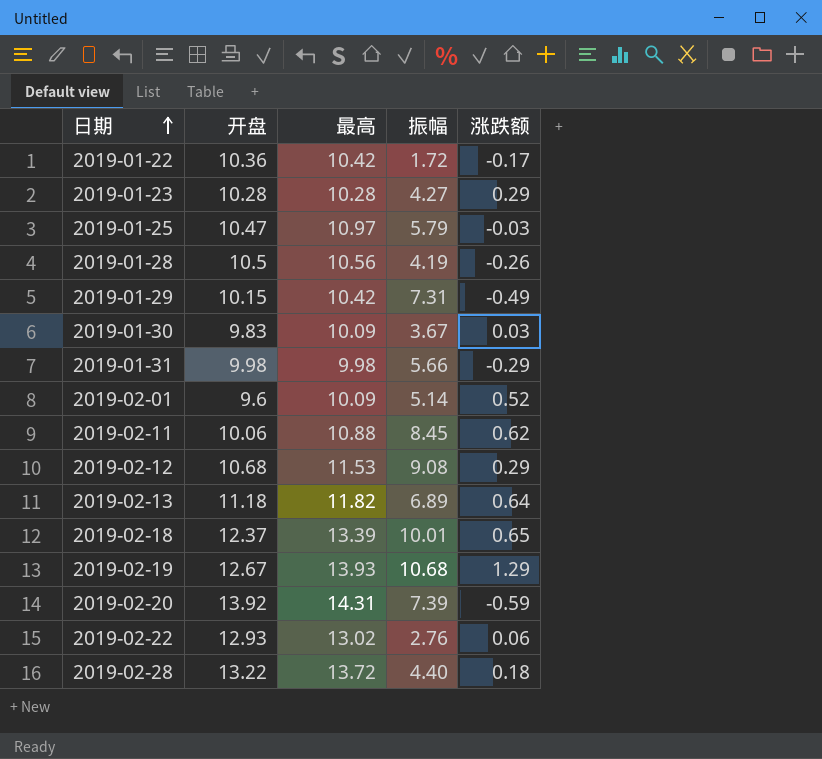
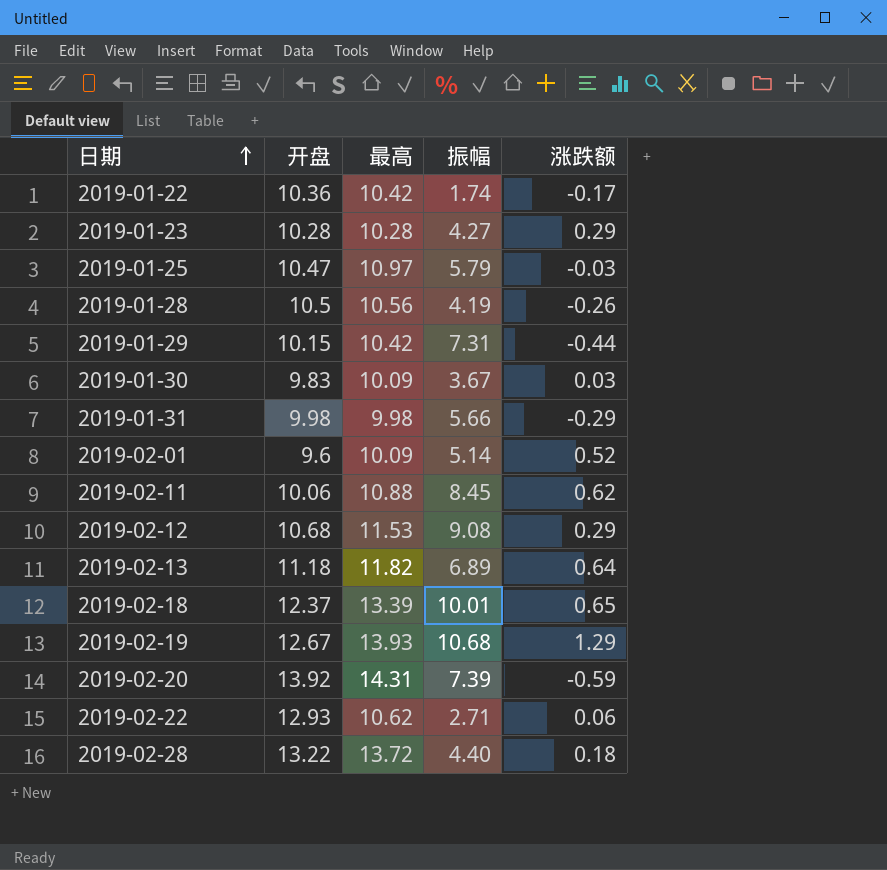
2019-01-22 | 振幅: 1.72 -> 1.74
2019-01-29 | 涨跌额: -0.49 -> -0.44
2019-02-22 | 最高: 13.02 -> 10.62
2019-02-22 | 振幅: 2.76 -> 2.71

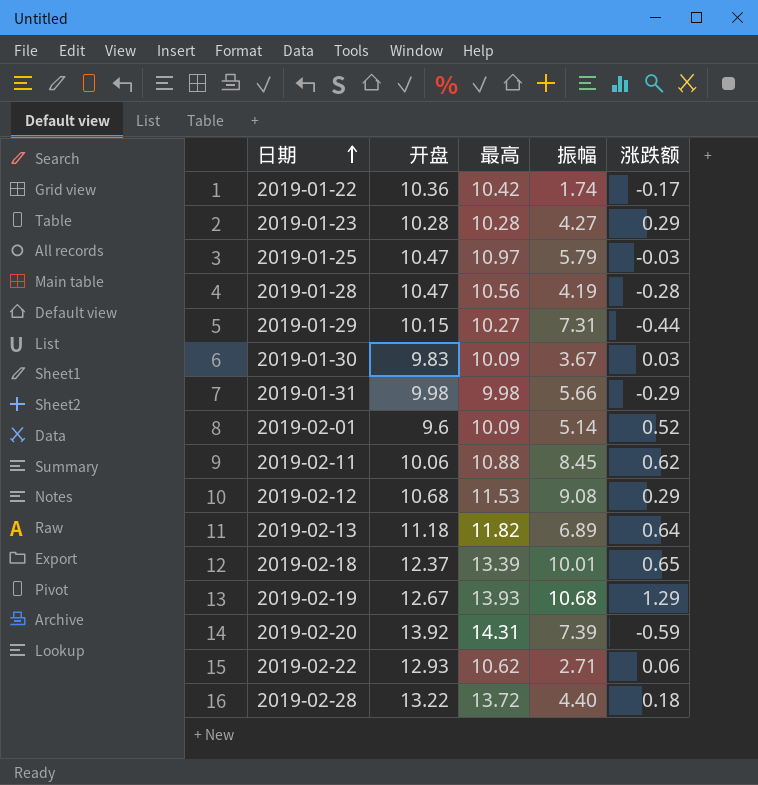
2019-01-28 | 开盘: 10.5 -> 10.47
2019-01-28 | 涨跌额: -0.26 -> -0.28
2019-01-29 | 最高: 10.42 -> 10.27

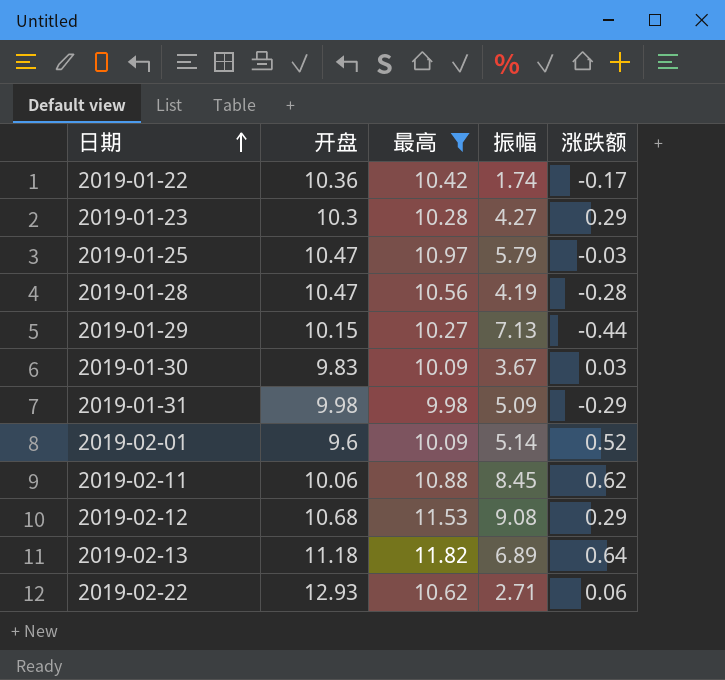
filter: none -> 最高 <= 11.82
2019-01-23 | 开盘: 10.28 -> 10.3
2019-01-29 | 振幅: 7.31 -> 7.13
2019-01-31 | 振幅: 5.66 -> 5.09

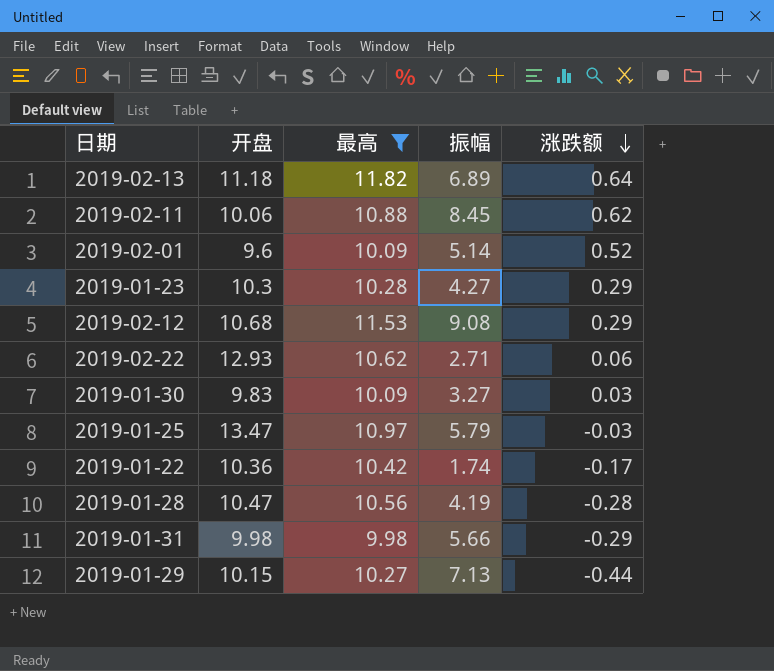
row order: 日期 ascending -> 涨跌额 descending
2019-01-30 | 振幅: 3.67 -> 3.27
2019-01-25 | 开盘: 10.47 -> 13.47
2019-01-31 | 振幅: 5.09 -> 5.66

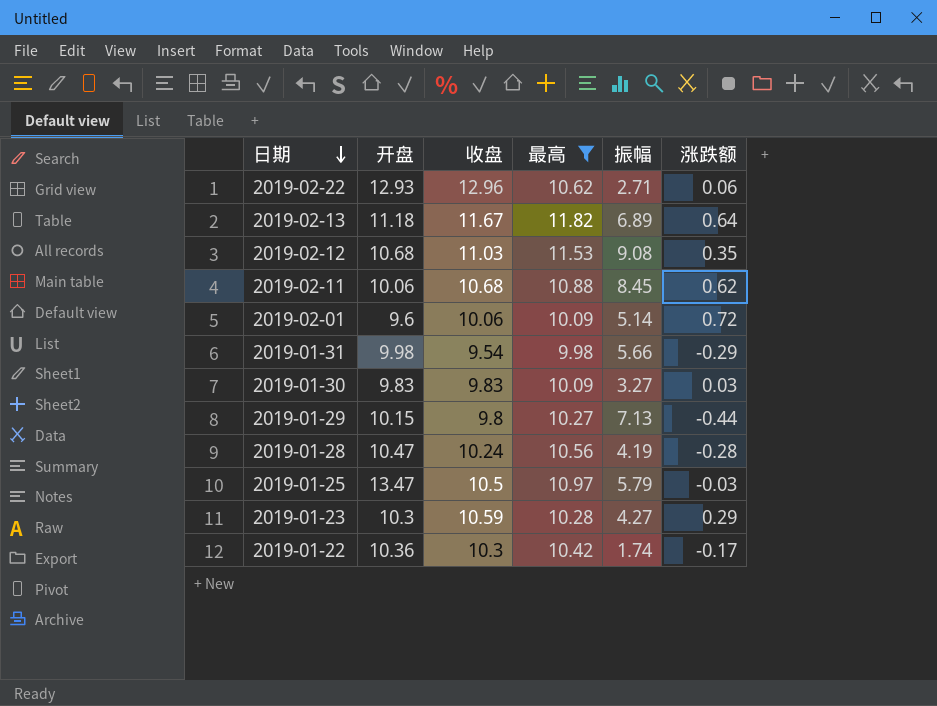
row order: 涨跌额 descending -> 日期 descending
column 收盘 | position: none -> 3
2019-02-12 | 涨跌额: 0.29 -> 0.35
2019-02-01 | 涨跌额: 0.52 -> 0.72

